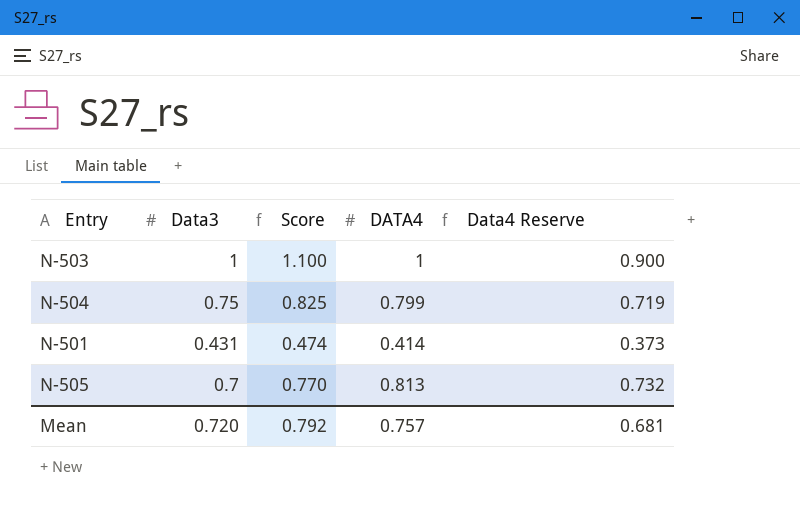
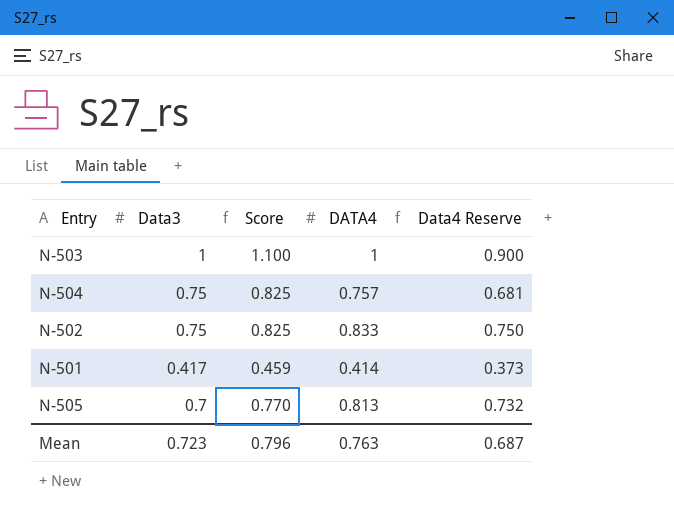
N-504 | DATA4: 0.799 -> 0.757
N-504 | Data4 Reserve: 0.719 -> 0.681
row N-502: none -> 0.75 | 0.825 | 0.833 | 0.750
N-501 | Data3: 0.431 -> 0.417
N-501 | Score: 0.474 -> 0.459
Mean | Data3: 0.720 -> 0.723
Mean | Score: 0.792 -> 0.796
Mean | DATA4: 0.757 -> 0.763
Mean | Data4 Reserve: 0.681 -> 0.687

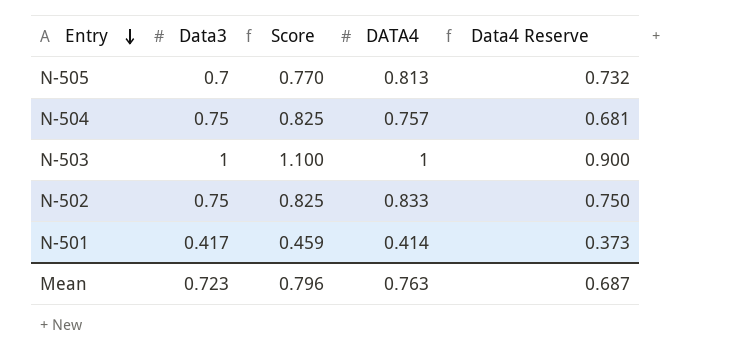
row order: none -> Entry descending

